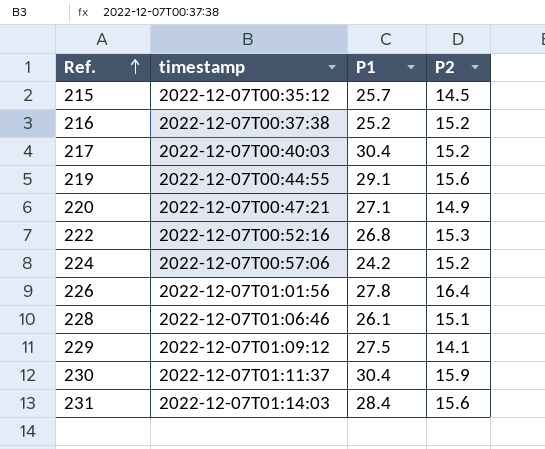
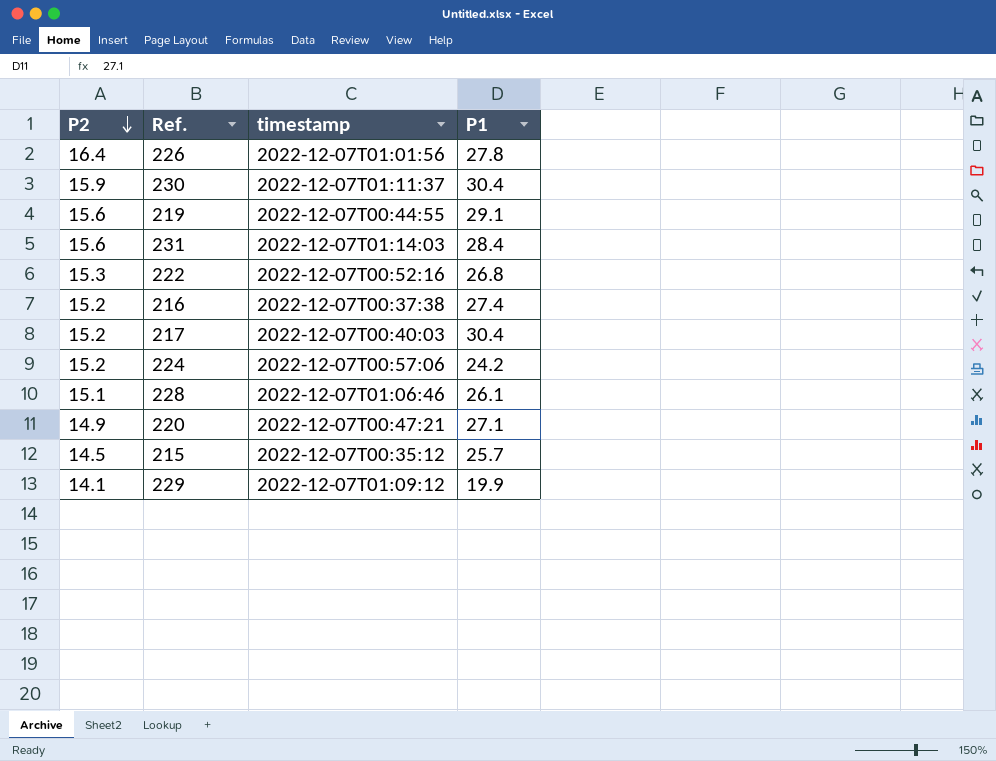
row order: Ref. ascending -> P2 descending
column P2 | position: 4 -> 1
216 | P1: 25.2 -> 27.4
229 | P1: 27.5 -> 19.9

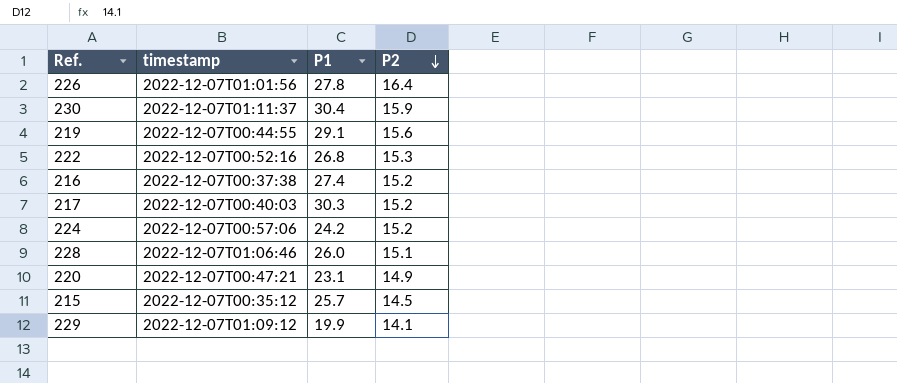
column P2 | position: 1 -> 4
row 231: 15.6 | 2022-12-07T01:14:03 | 28.4 -> none
217 | P1: 30.4 -> 30.3
228 | P1: 26.1 -> 26.0
220 | P1: 27.1 -> 23.1

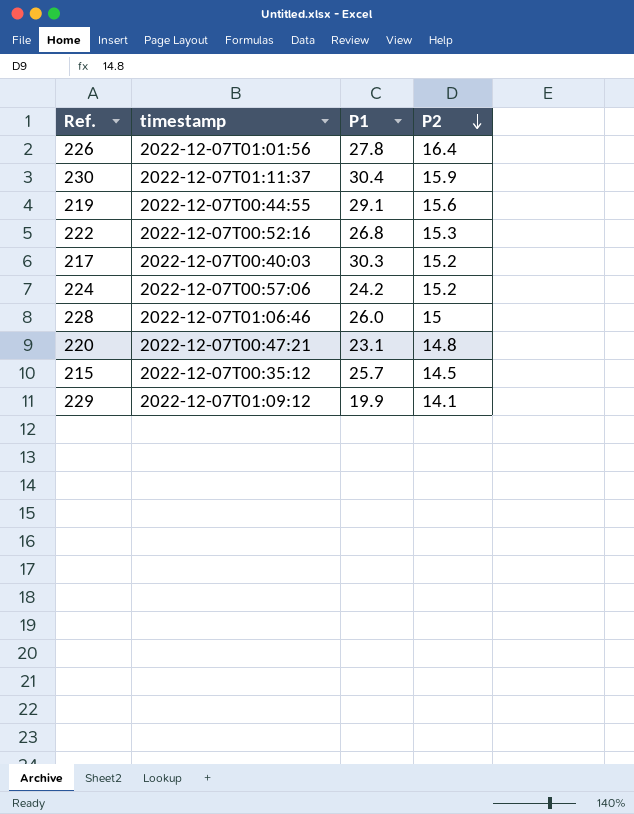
row 216: 2022-12-07T00:37:38 | 27.4 | 15.2 -> none
228 | P2: 15.1 -> 15
220 | P2: 14.9 -> 14.8

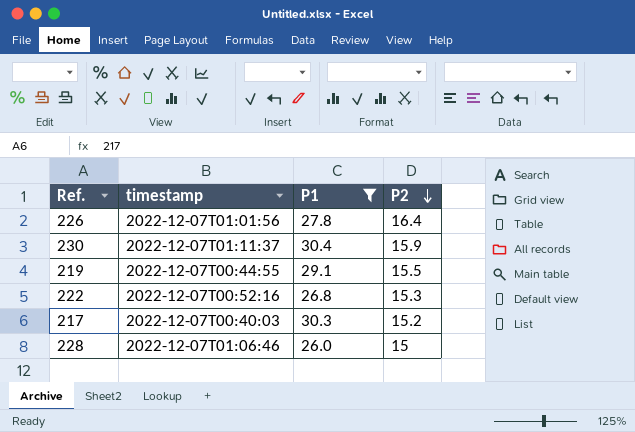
filter: none -> P1 >= 26.0
219 | P2: 15.6 -> 15.5

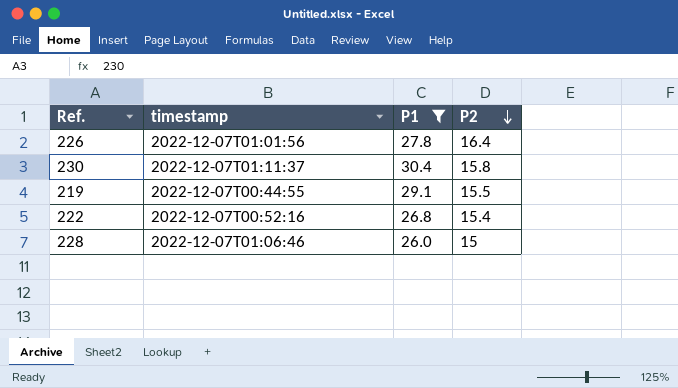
row 217: 2022-12-07T00:40:03 | 30.3 | 15.2 -> none
230 | P2: 15.9 -> 15.8
222 | P2: 15.3 -> 15.4

